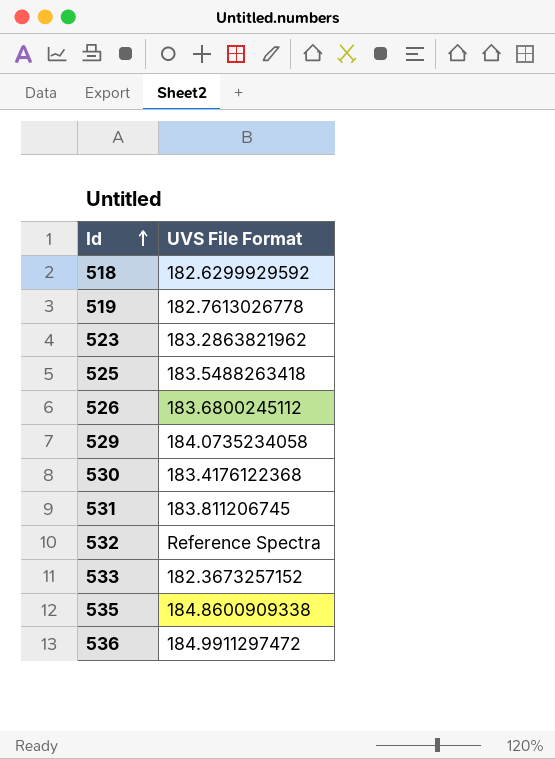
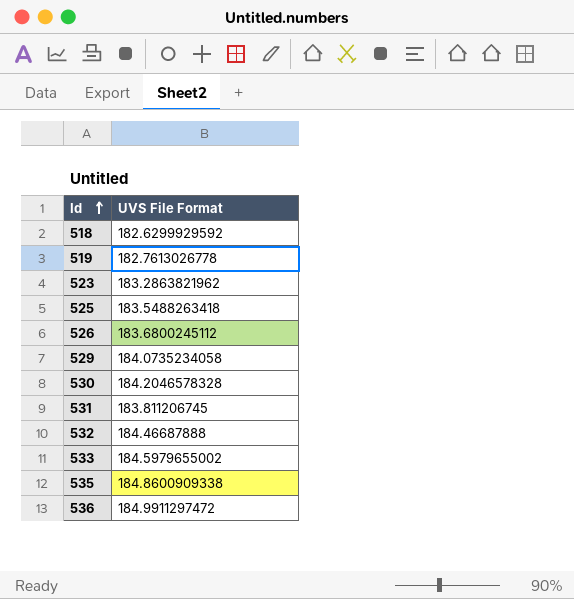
530 | UVS File Format: 183.4176122368 -> 184.2046578328
532 | UVS File Format: Reference Spectra -> 184.46687888
533 | UVS File Format: 182.3673257152 -> 184.5979655002

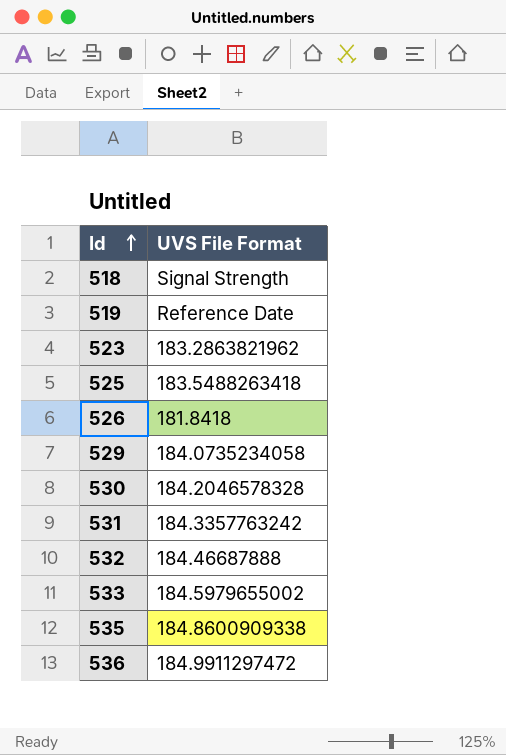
518 | UVS File Format: 182.6299929592 -> Signal Strength
519 | UVS File Format: 182.7613026778 -> Reference Date
526 | UVS File Format: 183.6800245112 -> 181.8418
531 | UVS File Format: 183.811206745 -> 184.3357763242

